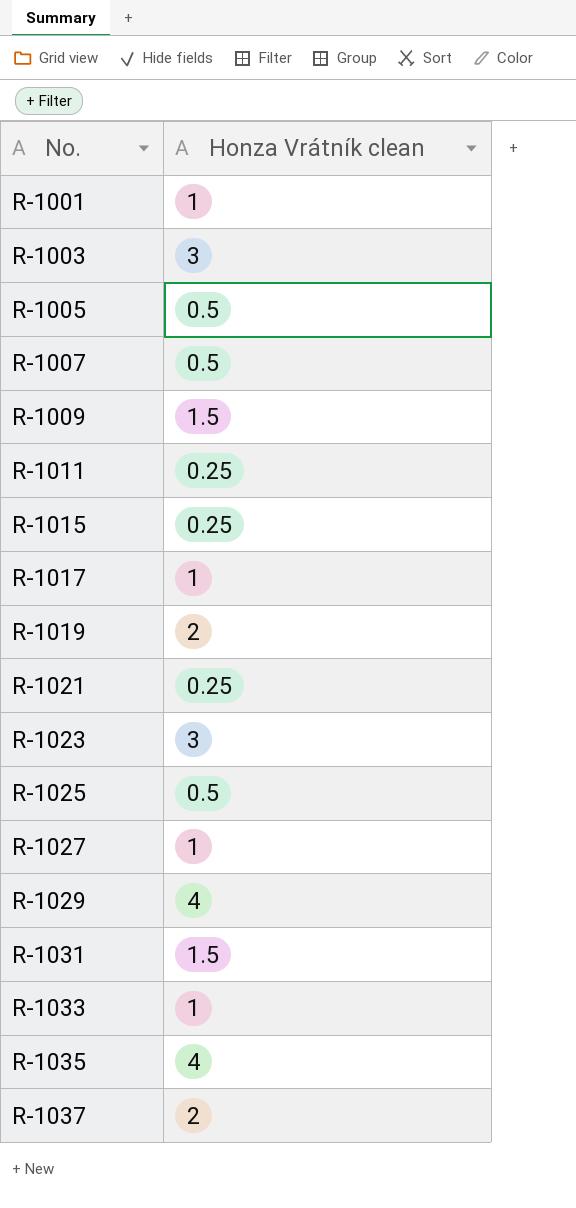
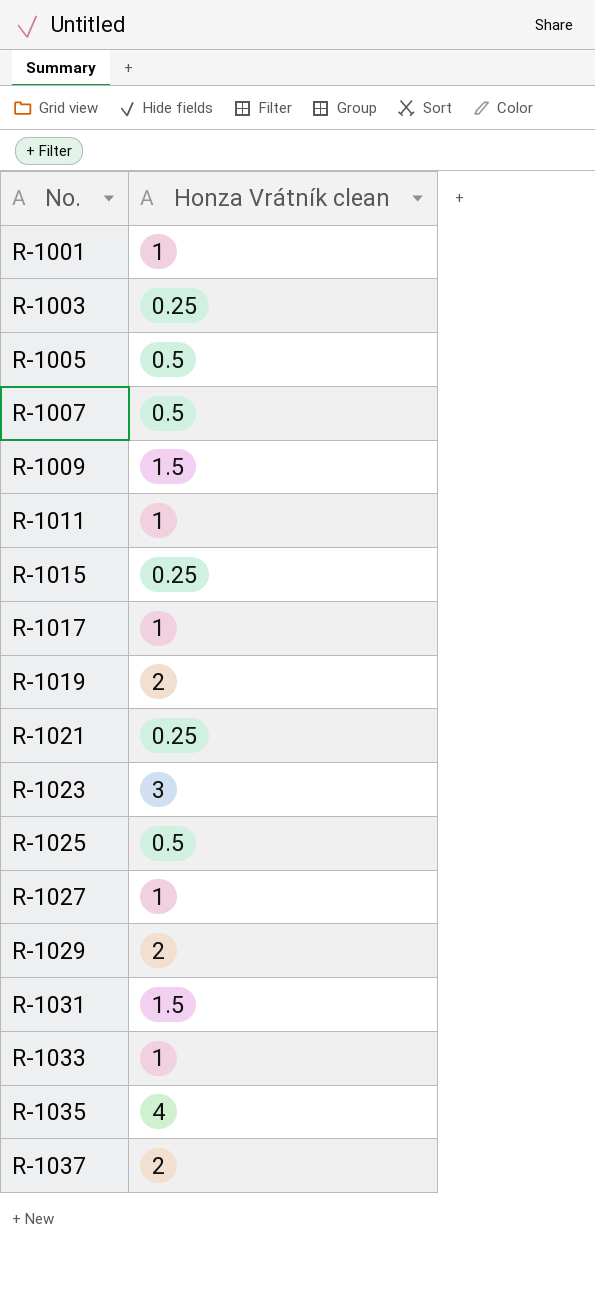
R-1003 | Honza Vrátník clean: 3 -> 0.25
R-1011 | Honza Vrátník clean: 0.25 -> 1
R-1029 | Honza Vrátník clean: 4 -> 2

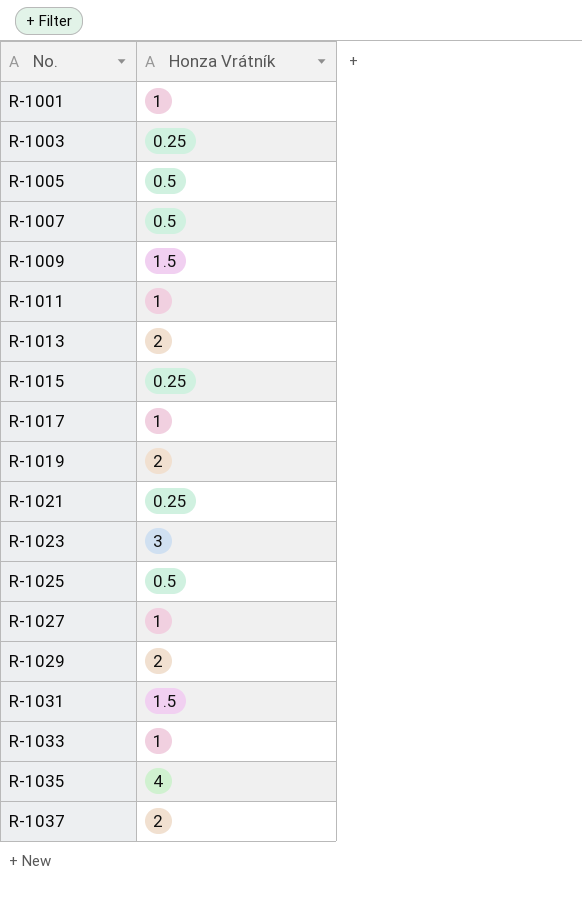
column name: Honza Vrátník clean -> Honza Vrátník
row R-1013: none -> 2

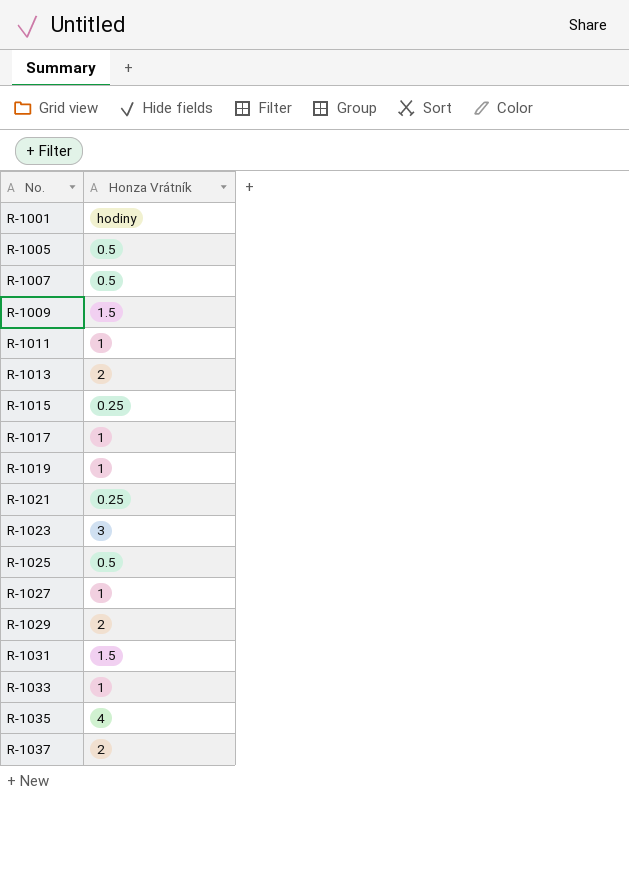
row R-1003: 0.25 -> none
R-1001 | Honza Vrátník: 1 -> hodiny
R-1019 | Honza Vrátník: 2 -> 1

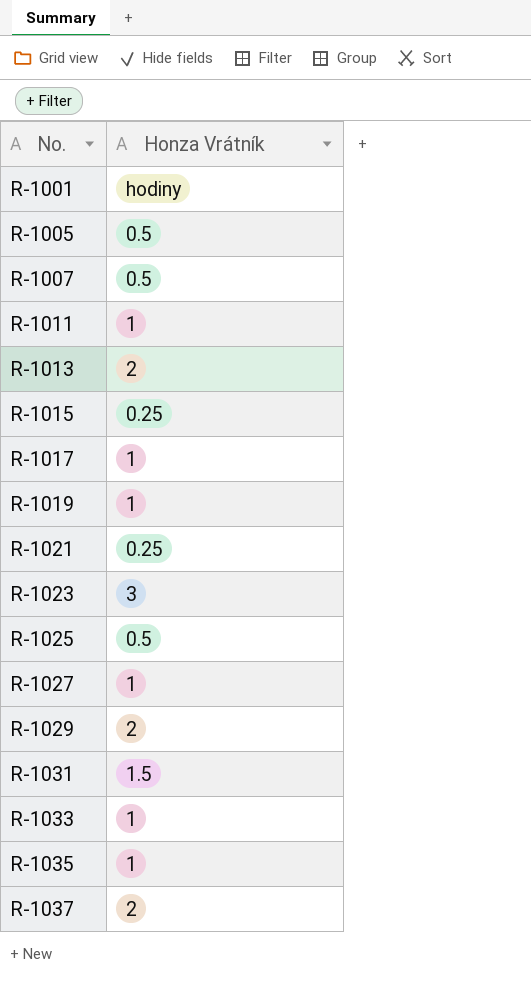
row R-1009: 1.5 -> none
R-1035 | Honza Vrátník: 4 -> 1

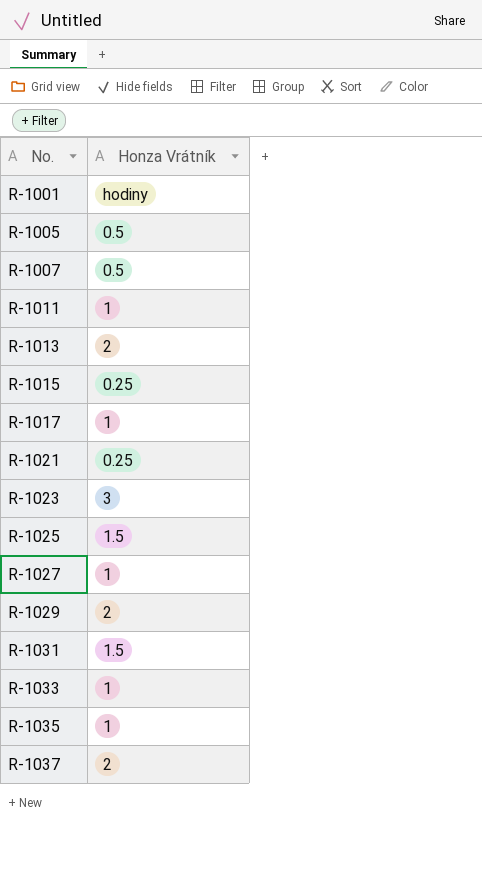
row R-1019: 1 -> none
R-1025 | Honza Vrátník: 0.5 -> 1.5

